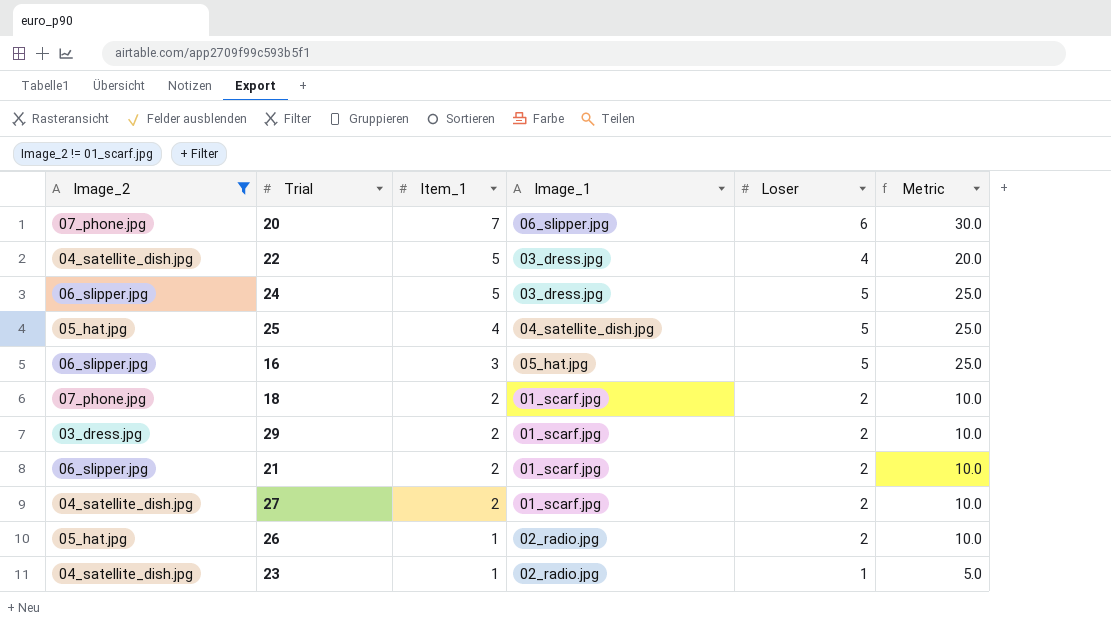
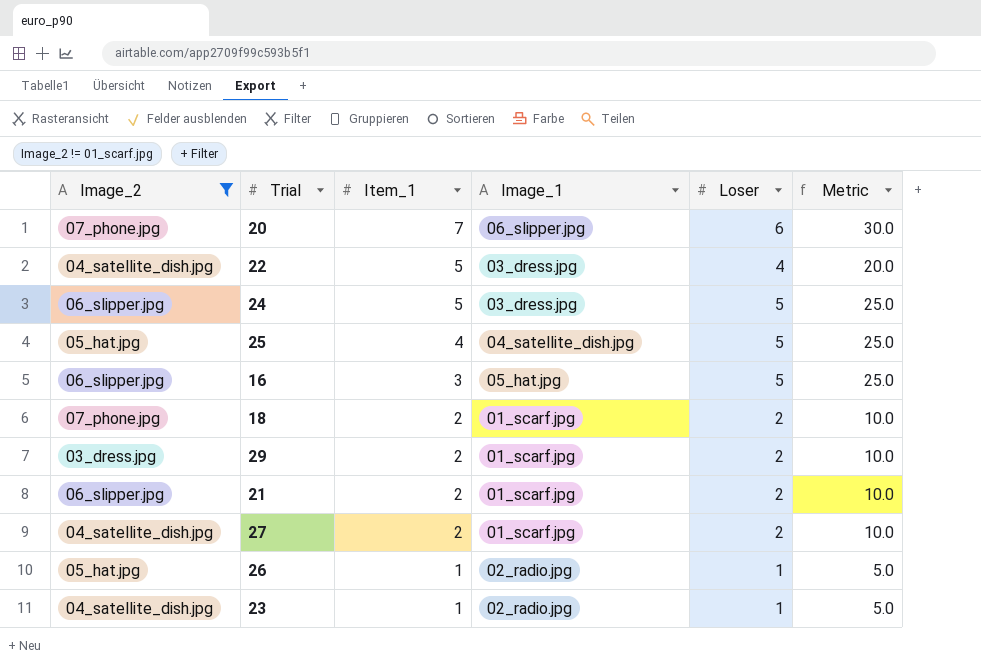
26 | Loser: 2 -> 1
26 | Metric: 10.0 -> 5.0

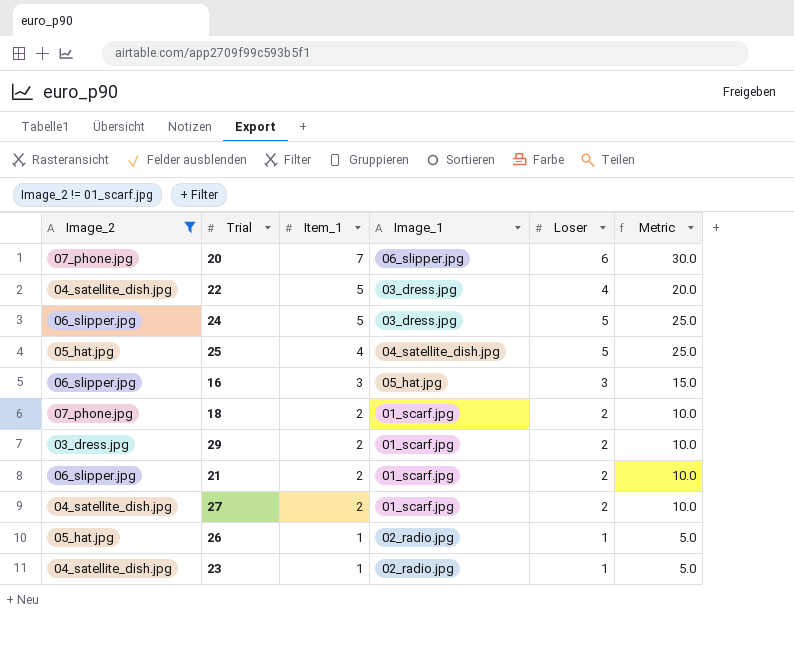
16 | Loser: 5 -> 3
16 | Metric: 25.0 -> 15.0

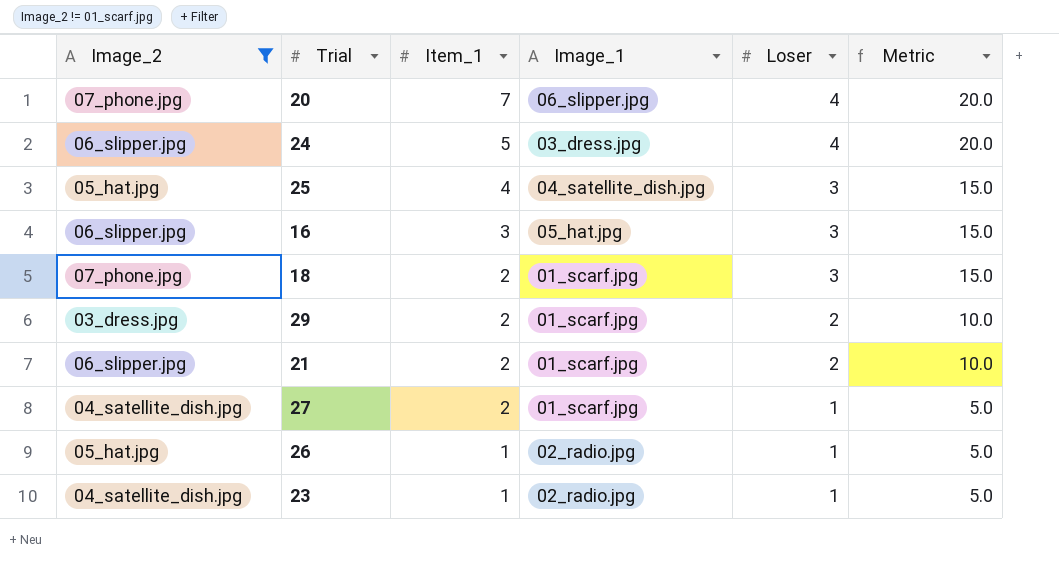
row 22: 04_satellite_dish.jpg | 5 | 03_dress.jpg | 4 | 20.0 -> none
20 | Loser: 6 -> 4
20 | Metric: 30.0 -> 20.0
24 | Loser: 5 -> 4
24 | Metric: 25.0 -> 20.0
25 | Loser: 5 -> 3
25 | Metric: 25.0 -> 15.0
18 | Loser: 2 -> 3
18 | Metric: 10.0 -> 15.0
27 | Loser: 2 -> 1
27 | Metric: 10.0 -> 5.0

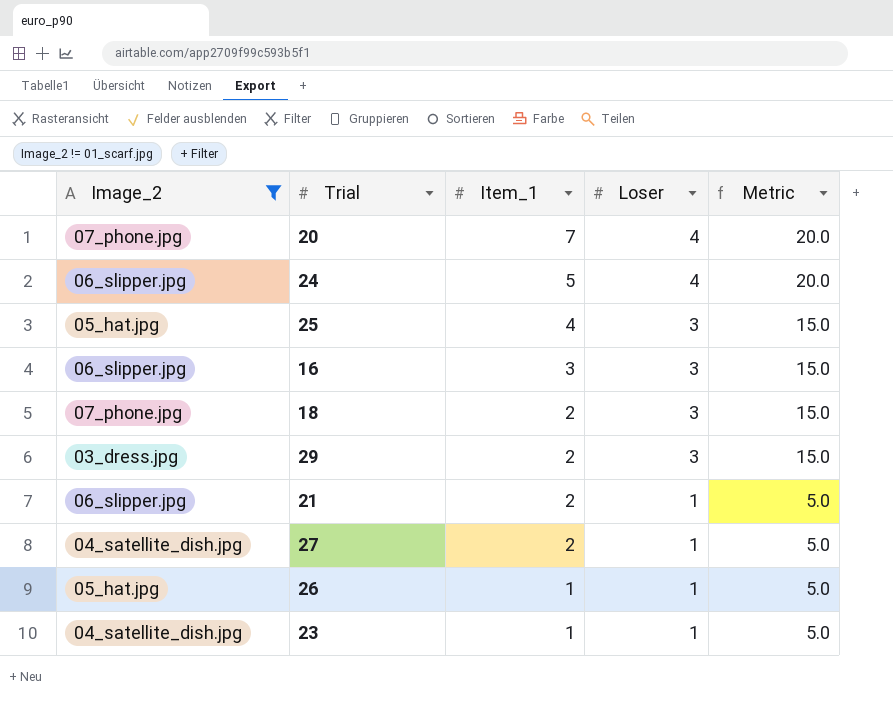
column Image_1 | position: 4 -> none
29 | Loser: 2 -> 3
29 | Metric: 10.0 -> 15.0
21 | Loser: 2 -> 1
21 | Metric: 10.0 -> 5.0

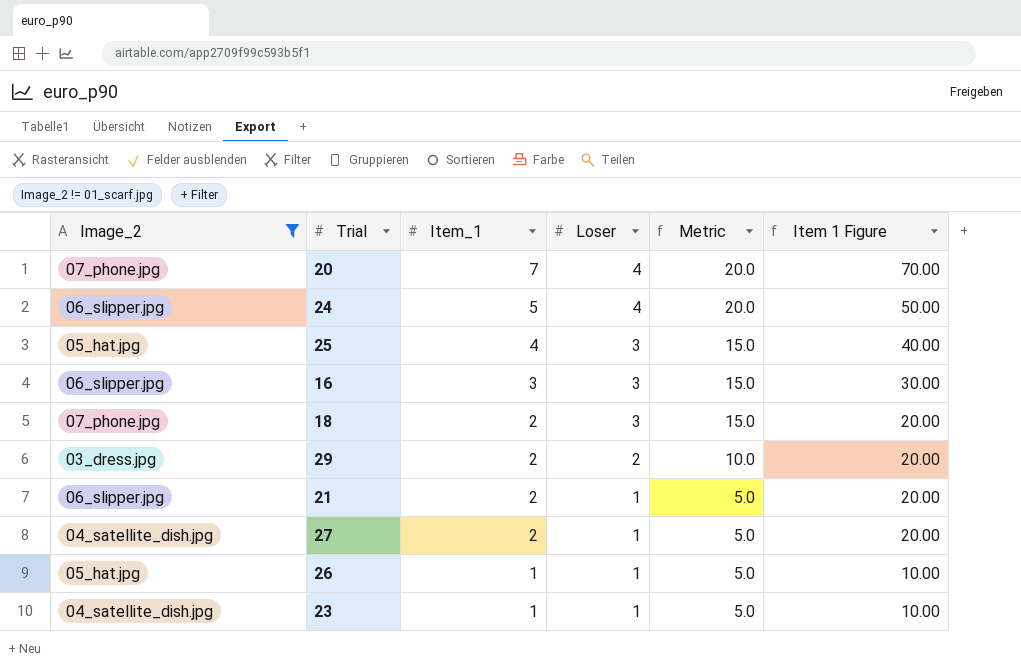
column Item 1 Figure | formula: none -> [Item_1] * 10
29 | Loser: 3 -> 2
29 | Metric: 15.0 -> 10.0

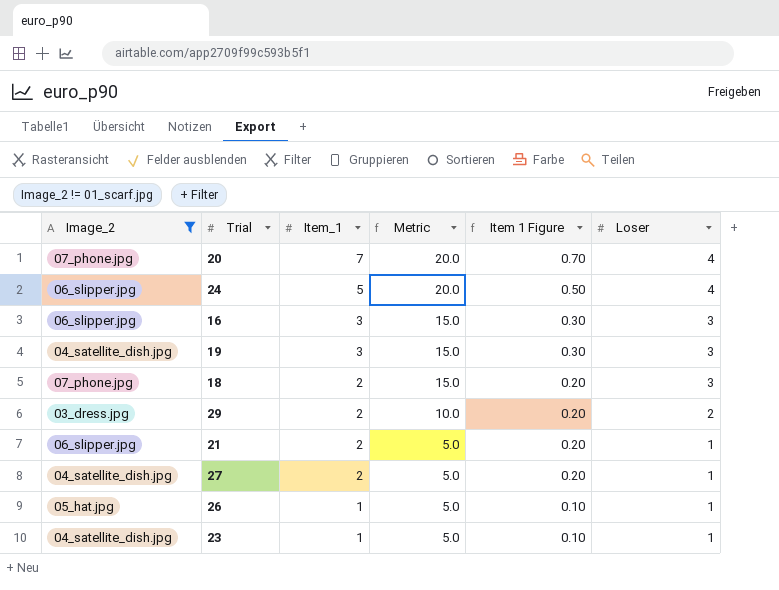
column Item 1 Figure | formula: [Item_1] * 10 -> [Item_1] * 0.1
column Loser | position: 4 -> 6
row 25: 05_hat.jpg | 4 | 3 | 15.0 | 40.00 -> none
row 19: none -> 04_satellite_dish.jpg | 3 | 15.0 | 0.30 | 3

